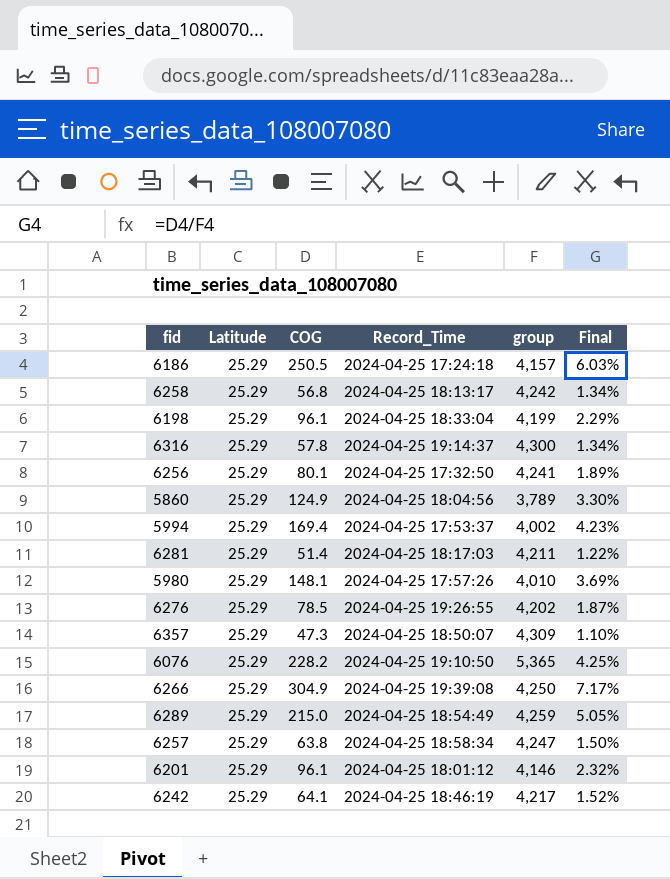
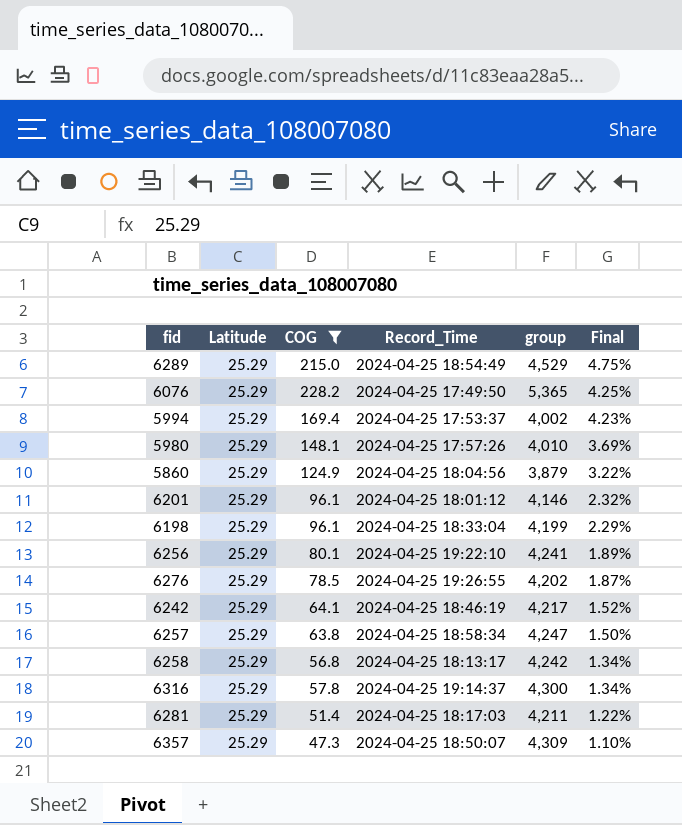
filter: none -> COG <= 228.2
row order: none -> Final descending
6289 | group: 4,259 -> 4,529
6289 | Final: 5.05% -> 4.75%
6076 | Record_Time: 2024-04-25 19:10:50 -> 2024-04-25 17:49:50
5860 | group: 3,789 -> 3,879
5860 | Final: 3.30% -> 3.22%
6256 | Record_Time: 2024-04-25 17:32:50 -> 2024-04-25 19:22:10

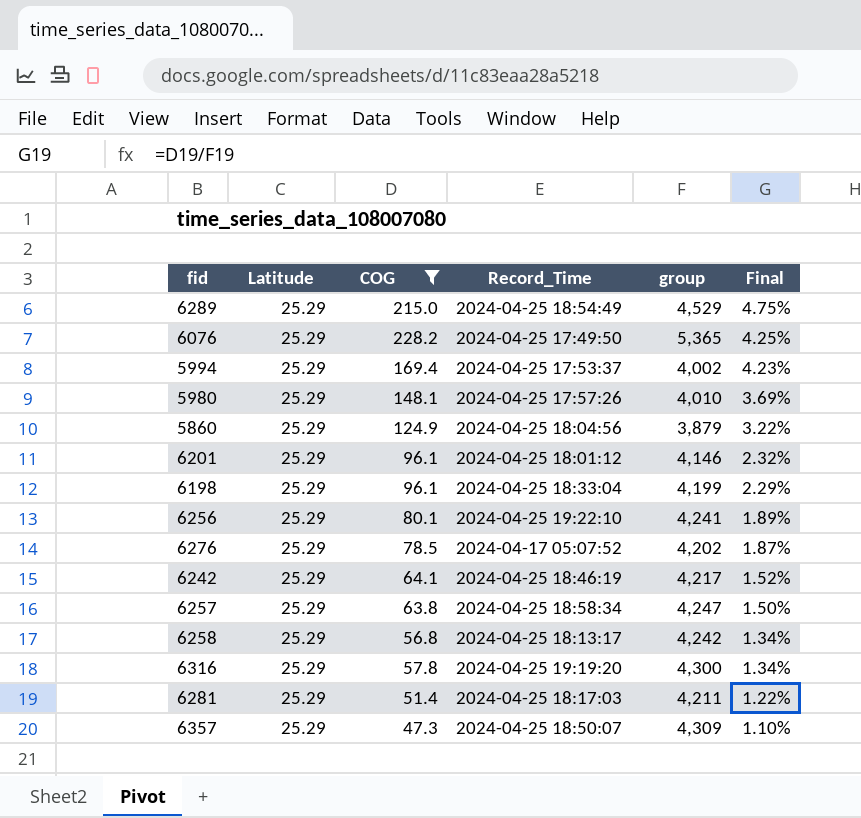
6276 | Record_Time: 2024-04-25 19:26:55 -> 2024-04-17 05:07:52
6316 | Record_Time: 2024-04-25 19:14:37 -> 2024-04-25 19:19:20

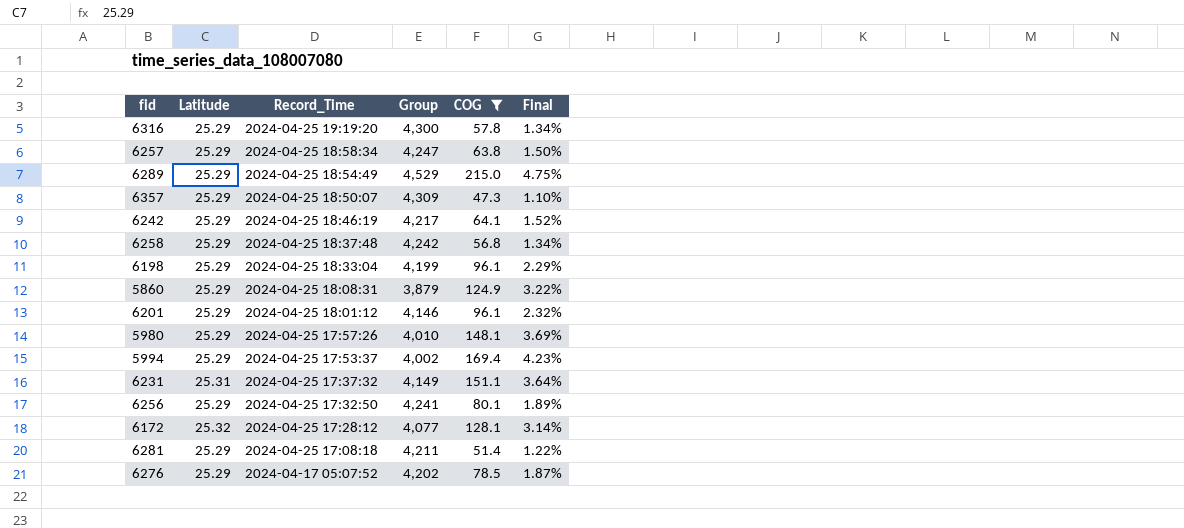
row order: Final descending -> Record_Time descending
column name: group -> Group
column COG | position: 3 -> 5
row 6076: 25.29 | 228.2 | 2024-04-25 17:49:50 | 5,365 | 4.25% -> none
6258 | Record_Time: 2024-04-25 18:13:17 -> 2024-04-25 18:37:48
5860 | Record_Time: 2024-04-25 18:04:56 -> 2024-04-25 18:08:31
row 6231: none -> 25.31 | 2024-04-25 17:37:32 | 4,149 | 151.1 | 3.64%
6256 | Record_Time: 2024-04-25 19:22:10 -> 2024-04-25 17:32:50
row 6172: none -> 25.32 | 2024-04-25 17:28:12 | 4,077 | 128.1 | 3.14%
6281 | Record_Time: 2024-04-25 18:17:03 -> 2024-04-25 17:08:18

